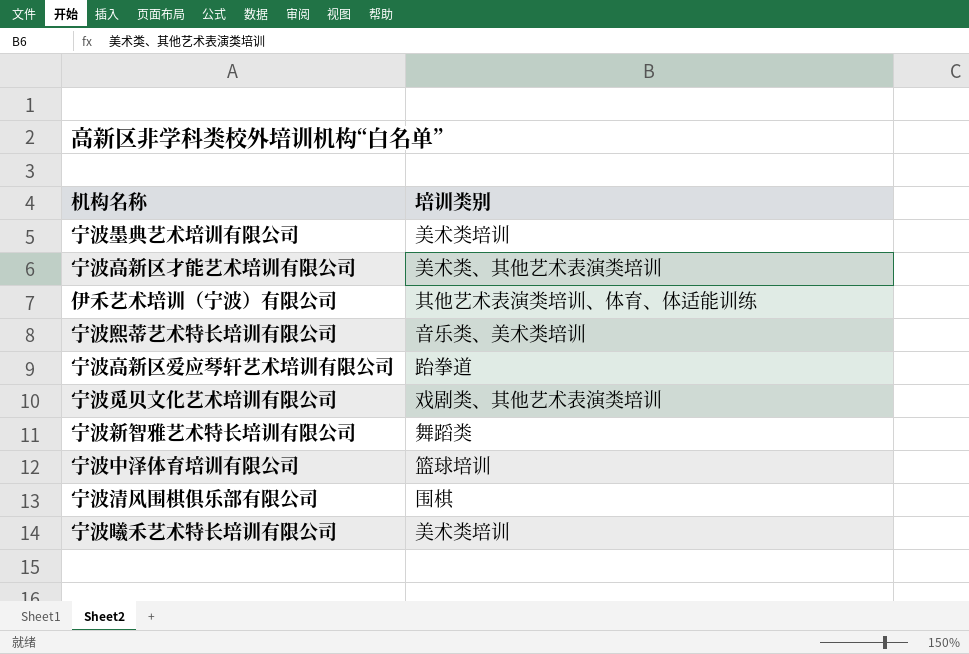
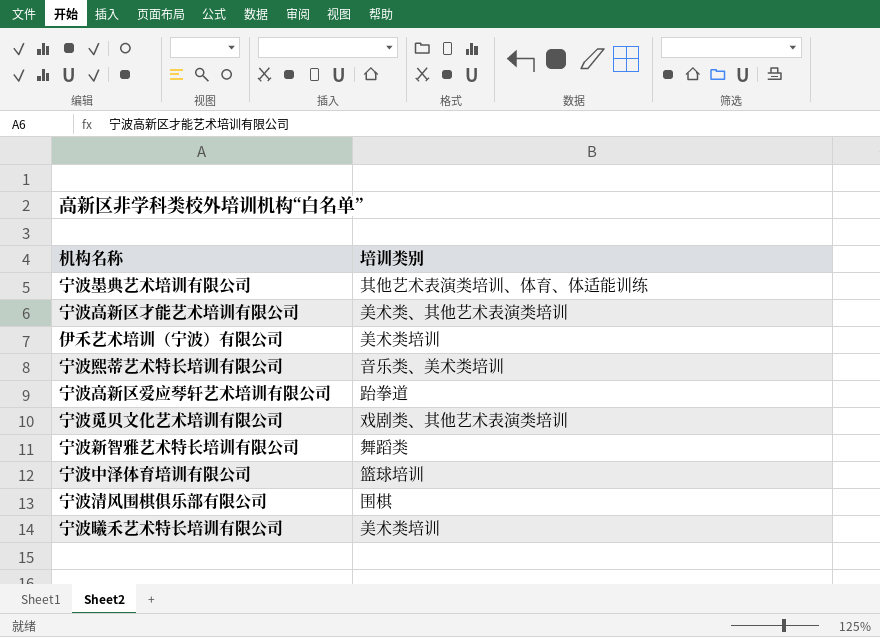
宁波墨典艺术培训有限公司 | 培训类别: 美术类培训 -> 其他艺术表演类培训、体育、体适能训练
伊禾艺术培训（宁波）有限公司 | 培训类别: 其他艺术表演类培训、体育、体适能训练 -> 美术类培训

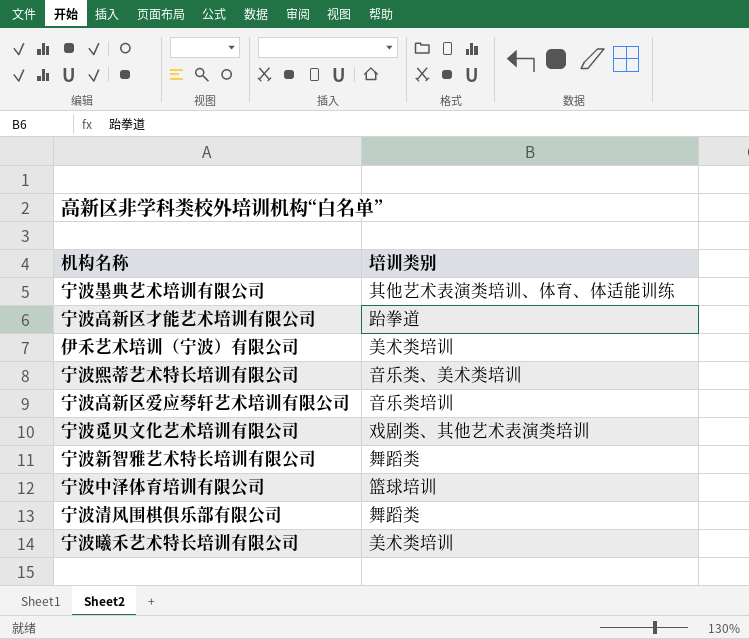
宁波高新区才能艺术培训有限公司 | 培训类别: 美术类、其他艺术表演类培训 -> 跆拳道
宁波高新区爱应琴轩艺术培训有限公司 | 培训类别: 跆拳道 -> 音乐类培训
宁波清风围棋俱乐部有限公司 | 培训类别: 围棋 -> 舞蹈类

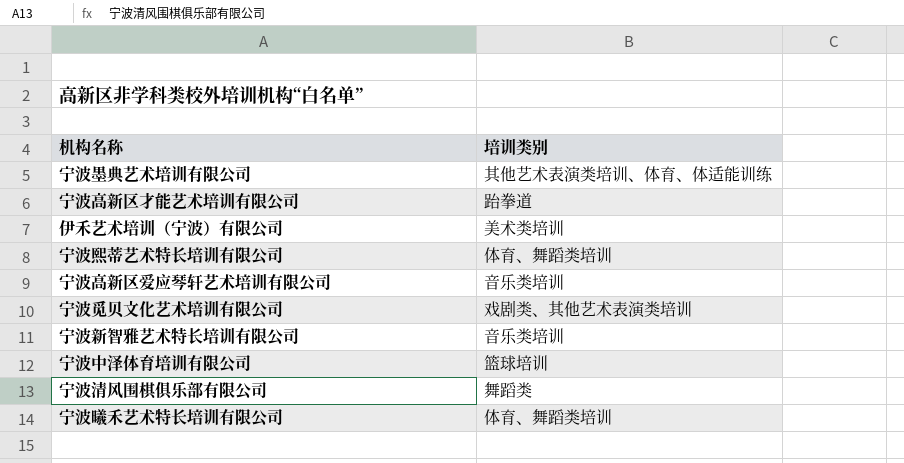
宁波熙蒂艺术特长培训有限公司 | 培训类别: 音乐类、美术类培训 -> 体育、舞蹈类培训
宁波新智雅艺术特长培训有限公司 | 培训类别: 舞蹈类 -> 音乐类培训
宁波曦禾艺术特长培训有限公司 | 培训类别: 美术类培训 -> 体育、舞蹈类培训

